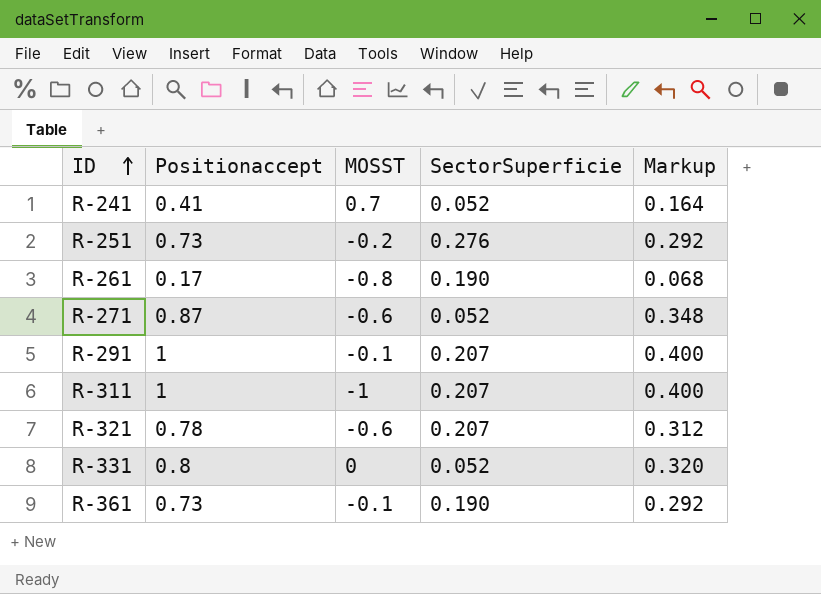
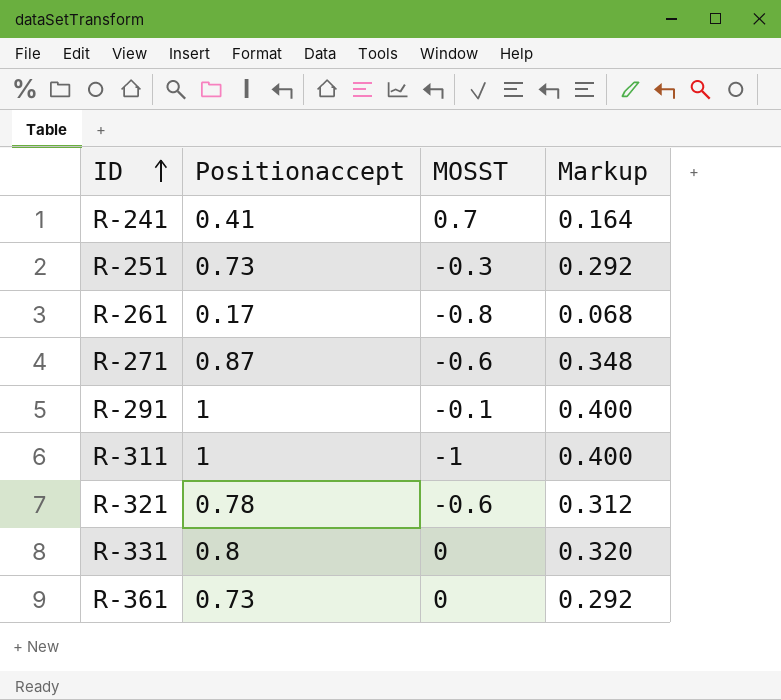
column SectorSuperficie | position: 4 -> none
R-251 | MOSST: -0.2 -> -0.3
R-361 | MOSST: -0.1 -> 0

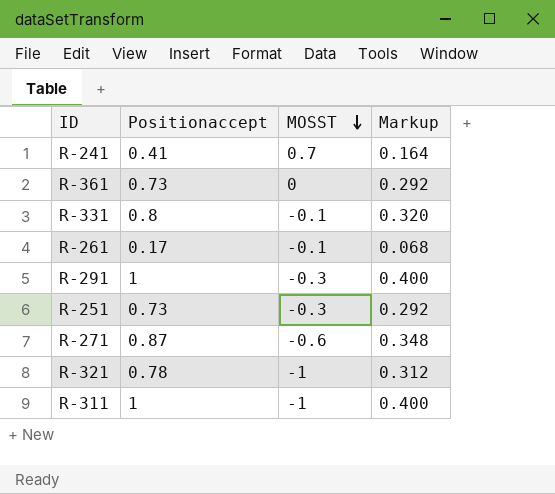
row order: ID ascending -> MOSST descending
R-331 | MOSST: 0 -> -0.1
R-261 | MOSST: -0.8 -> -0.1
R-291 | MOSST: -0.1 -> -0.3
R-321 | MOSST: -0.6 -> -1

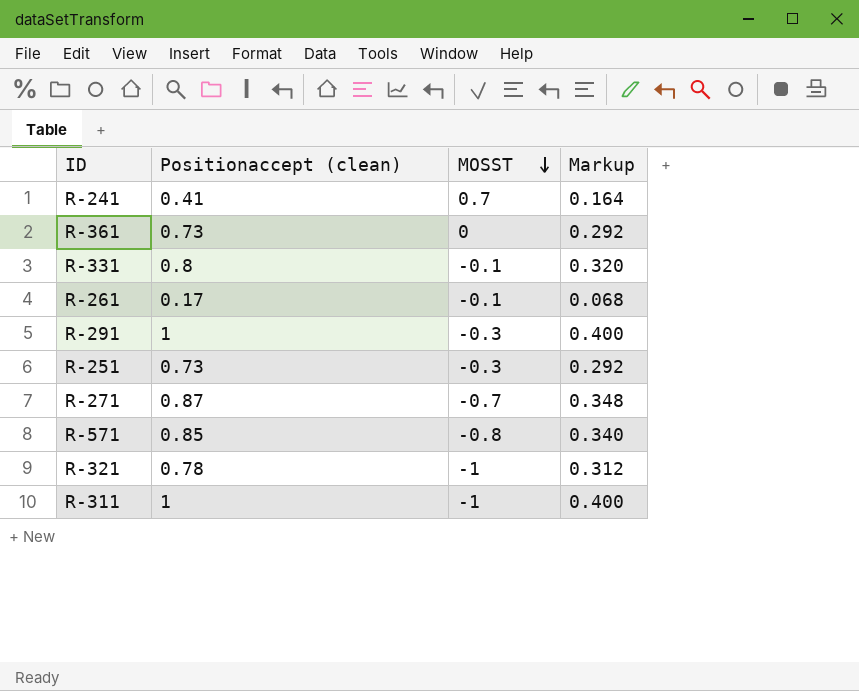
column name: Positionaccept -> Positionaccept (clean)
R-271 | MOSST: -0.6 -> -0.7
row R-571: none -> 0.85 | -0.8 | 0.340

